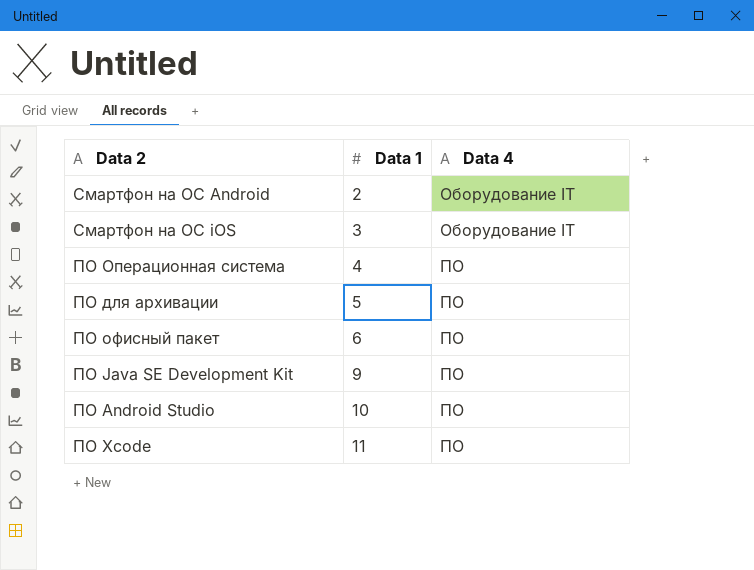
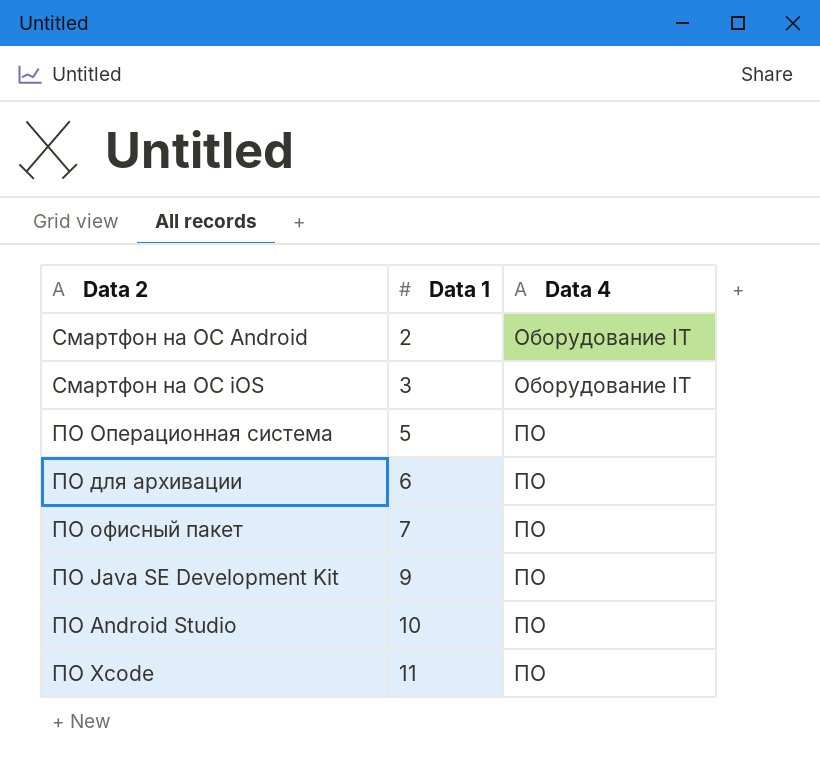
ПО Операционная система | Data 1: 4 -> 5
ПО для архивации | Data 1: 5 -> 6
ПО офисный пакет | Data 1: 6 -> 7

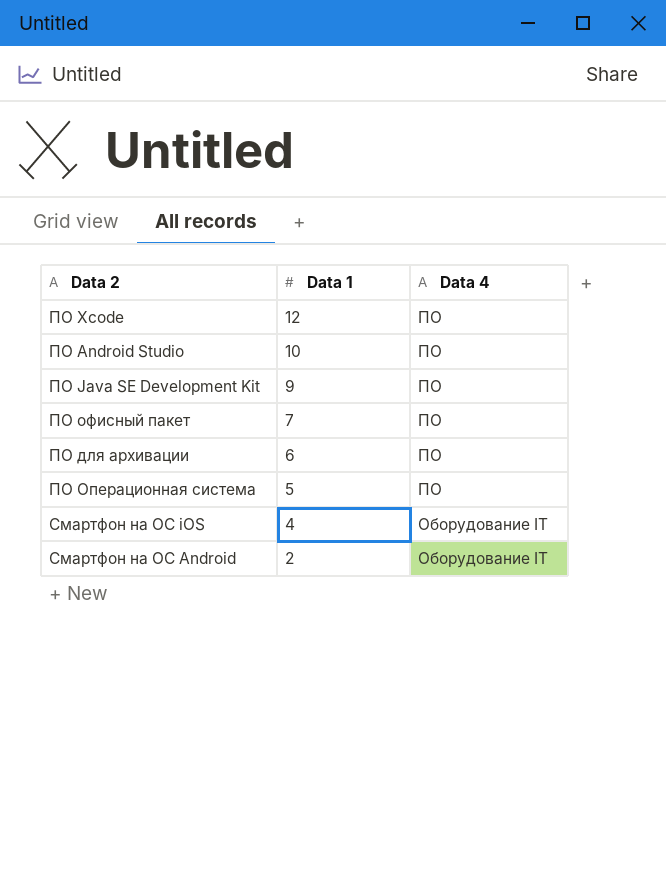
row order: Data 1 ascending -> Data 1 descending
ПО Xcode | Data 1: 11 -> 12
Смартфон на ОС iOS | Data 1: 3 -> 4

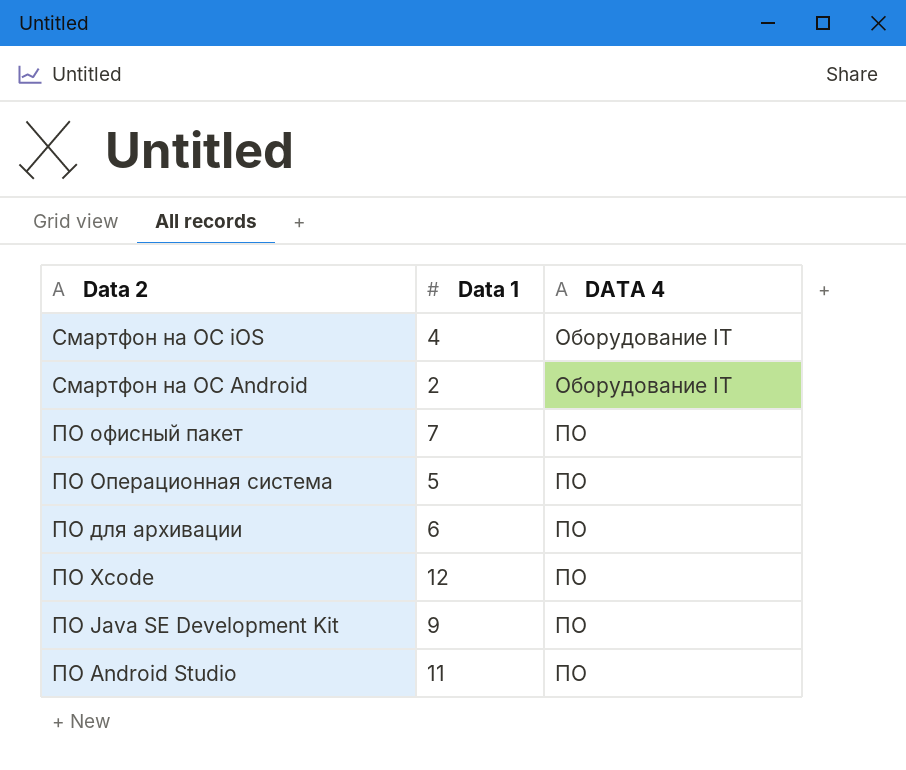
row order: Data 1 descending -> Data 2 descending
column name: Data 4 -> DATA 4
ПО Android Studio | Data 1: 10 -> 11

